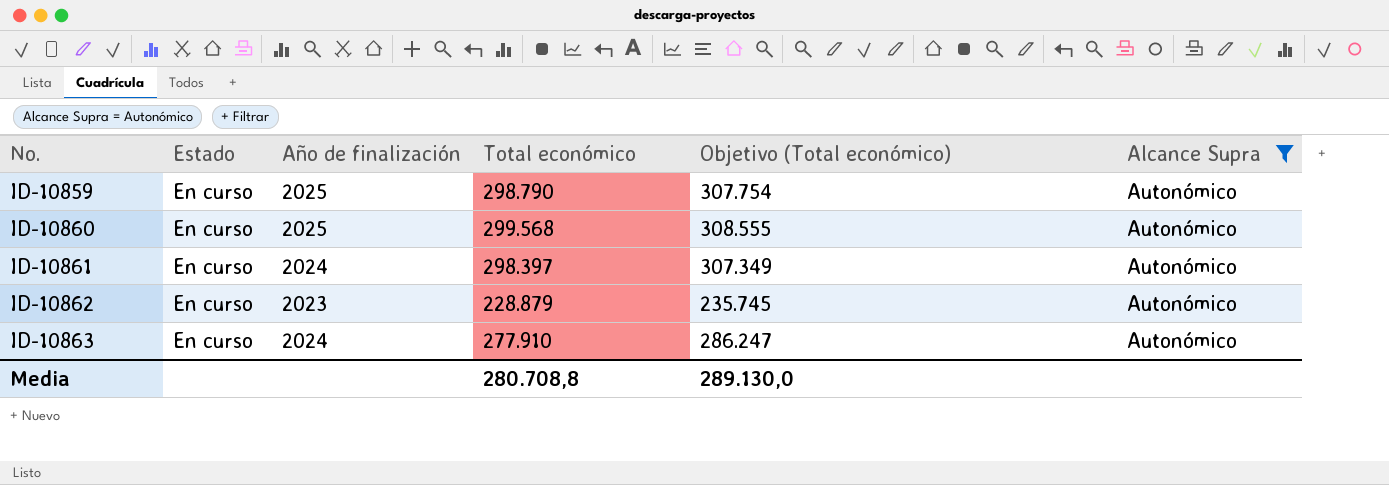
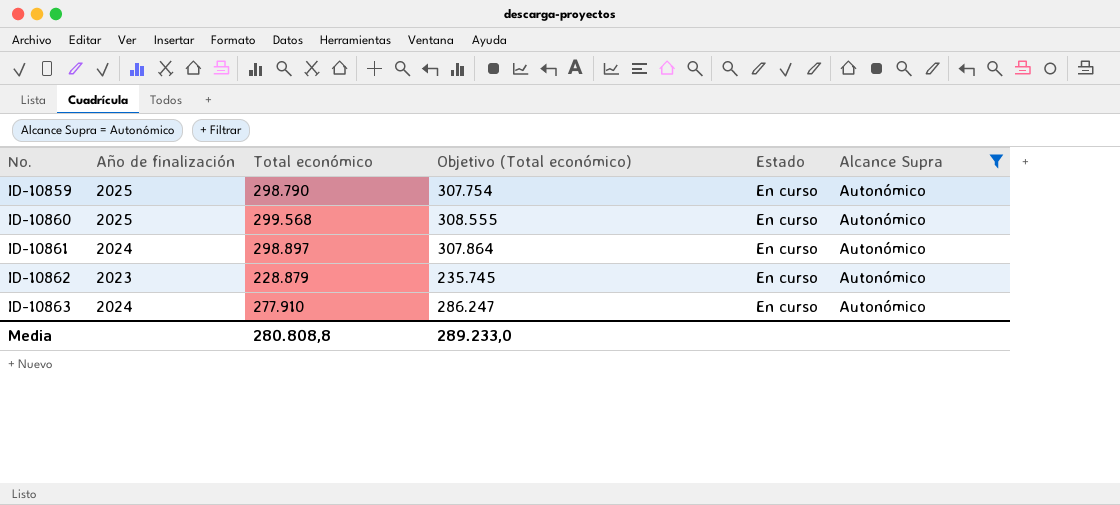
column Estado | position: 2 -> 5
ID-10861 | Total económico: 298.397 -> 298.897
ID-10861 | Objetivo (Total económico): 307.349 -> 307.864
Media | Total económico: 280.708,8 -> 280.808,8
Media | Objetivo (Total económico): 289.130,0 -> 289.233,0

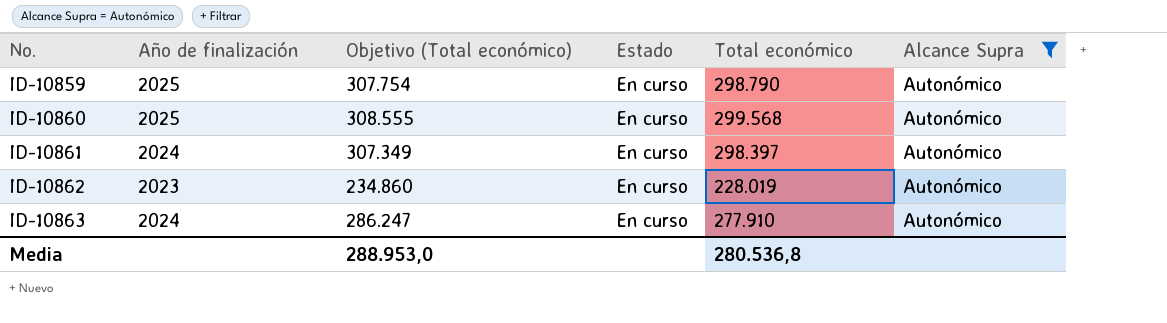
column Total económico | position: 3 -> 5
ID-10861 | Objetivo (Total económico): 307.864 -> 307.349
ID-10861 | Total económico: 298.897 -> 298.397
ID-10862 | Objetivo (Total económico): 235.745 -> 234.860
ID-10862 | Total económico: 228.879 -> 228.019
Media | Objetivo (Total económico): 289.233,0 -> 288.953,0
Media | Total económico: 280.808,8 -> 280.536,8

